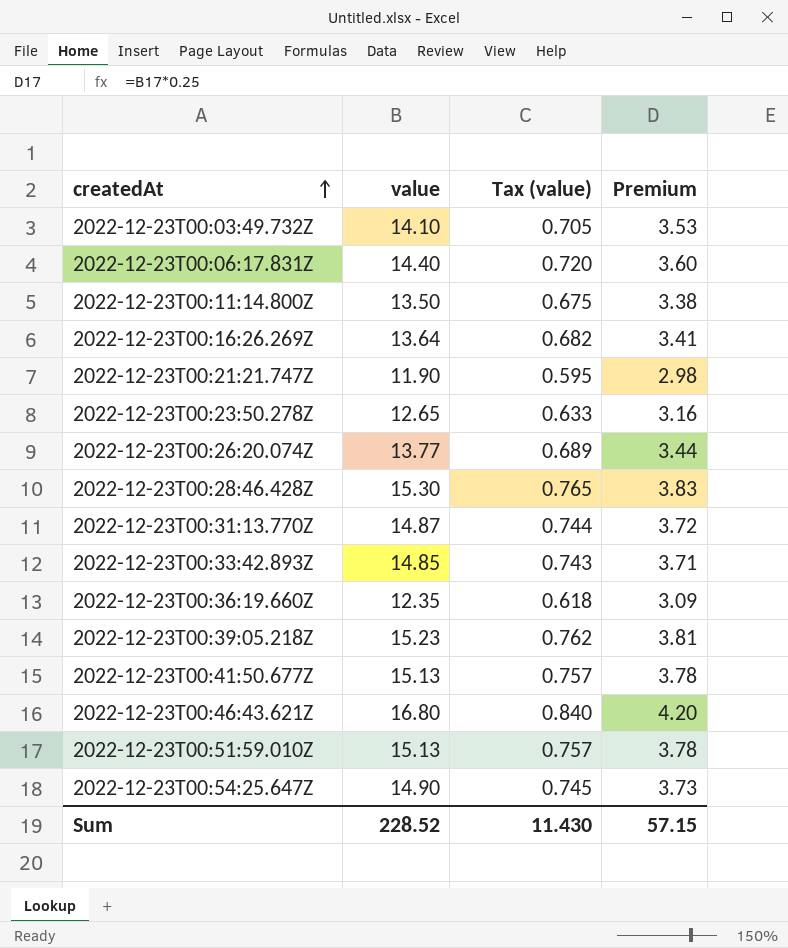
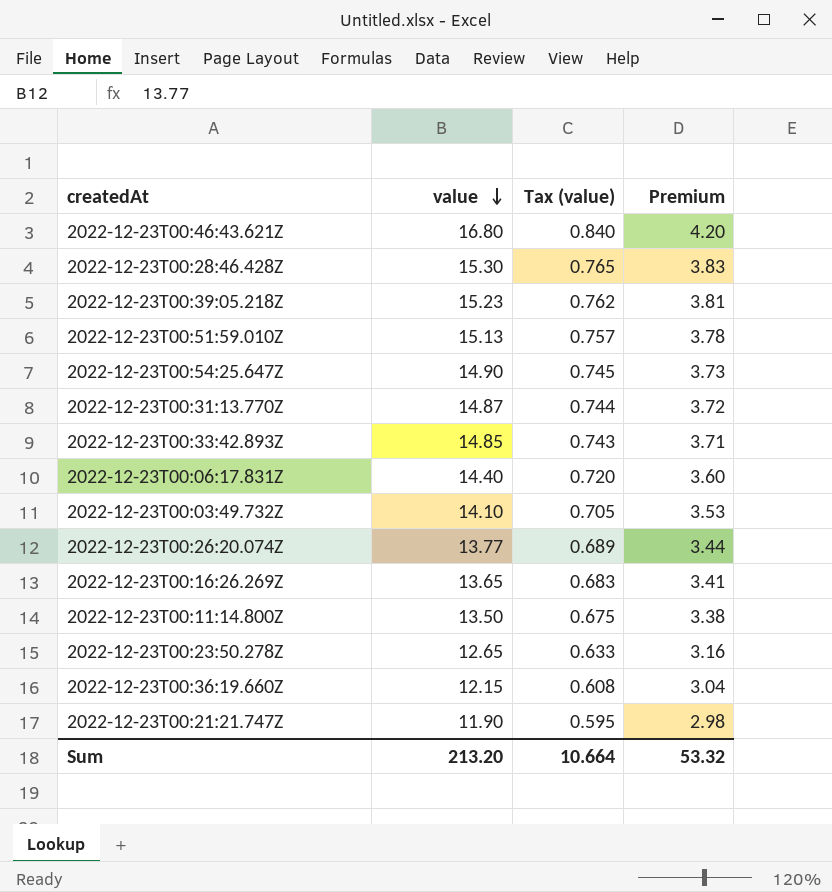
row order: createdAt ascending -> value descending
row 2022-12-23T00:41:50.677Z: 15.13 | 0.757 | 3.78 -> none
2022-12-23T00:16:26.269Z | value: 13.64 -> 13.65
2022-12-23T00:16:26.269Z | Tax (value): 0.682 -> 0.683
2022-12-23T00:36:19.660Z | value: 12.35 -> 12.15
2022-12-23T00:36:19.660Z | Tax (value): 0.618 -> 0.608
2022-12-23T00:36:19.660Z | Premium: 3.09 -> 3.04
Sum | value: 228.52 -> 213.20
Sum | Tax (value): 11.430 -> 10.664
Sum | Premium: 57.15 -> 53.32

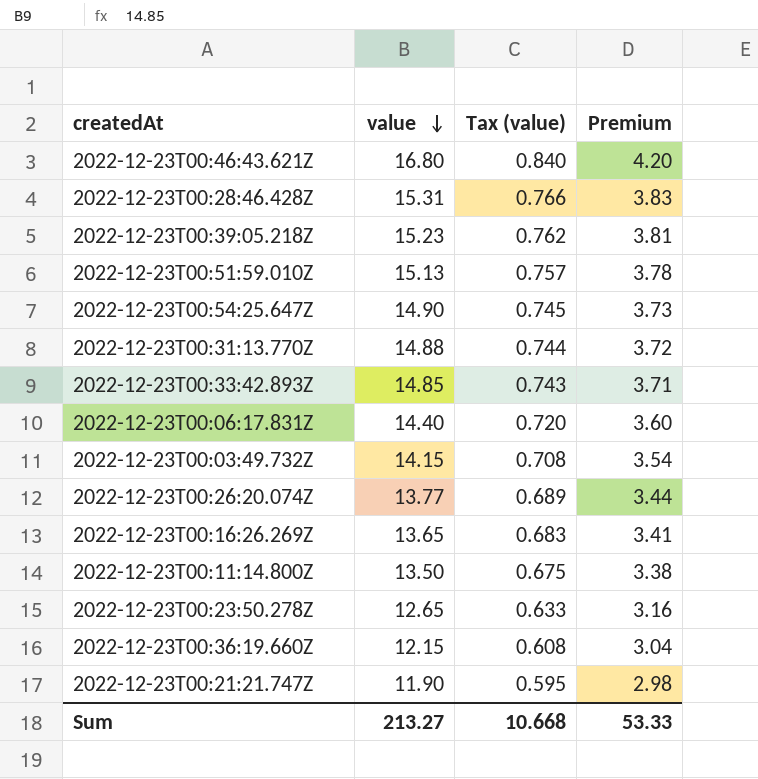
2022-12-23T00:28:46.428Z | value: 15.30 -> 15.31
2022-12-23T00:28:46.428Z | Tax (value): 0.765 -> 0.766
2022-12-23T00:31:13.770Z | value: 14.87 -> 14.88
2022-12-23T00:03:49.732Z | value: 14.10 -> 14.15
2022-12-23T00:03:49.732Z | Tax (value): 0.705 -> 0.708
2022-12-23T00:03:49.732Z | Premium: 3.53 -> 3.54
Sum | value: 213.20 -> 213.27
Sum | Tax (value): 10.664 -> 10.668
Sum | Premium: 53.32 -> 53.33

